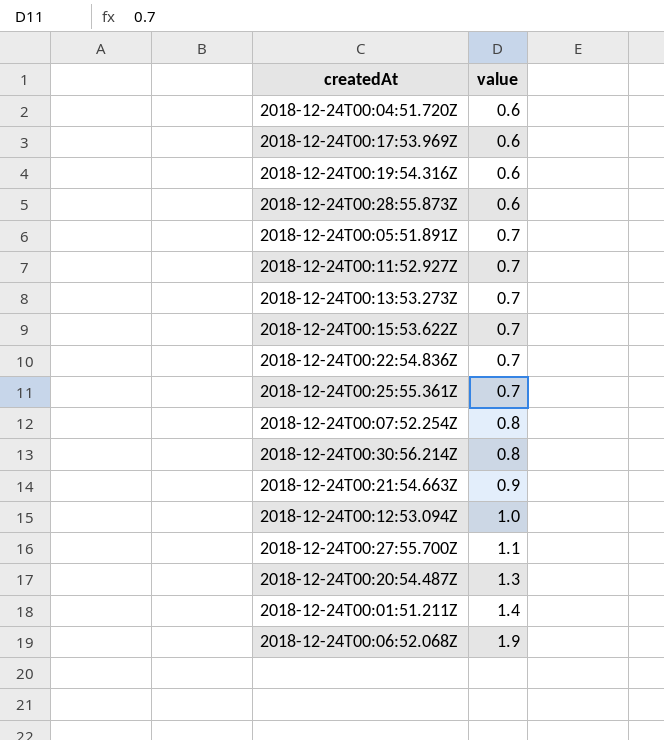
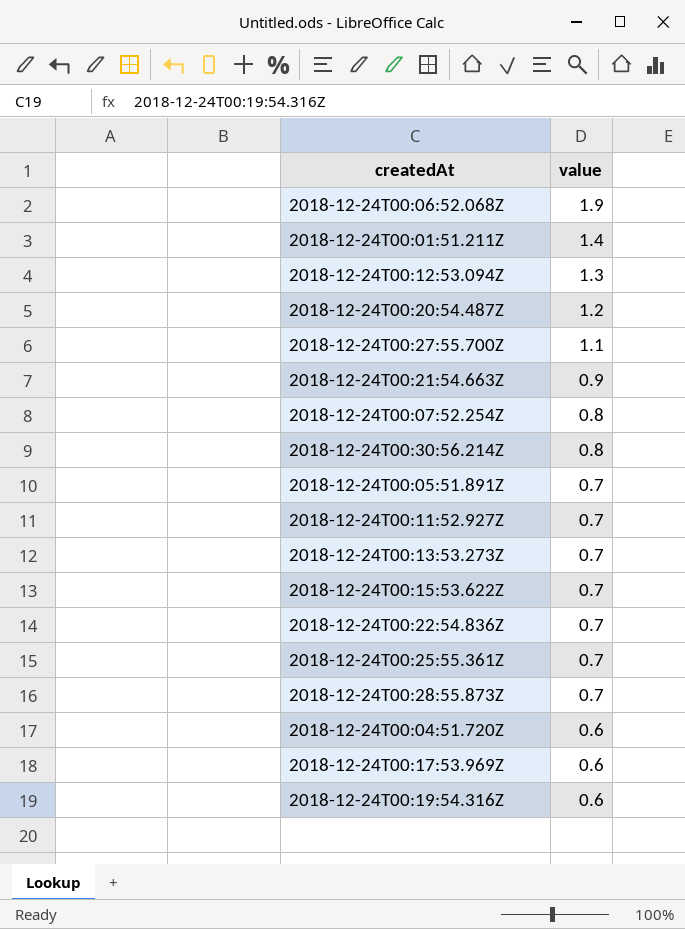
row order: value ascending -> value descending
2018-12-24T00:12:53.094Z | value: 1.0 -> 1.3
2018-12-24T00:20:54.487Z | value: 1.3 -> 1.2
2018-12-24T00:28:55.873Z | value: 0.6 -> 0.7

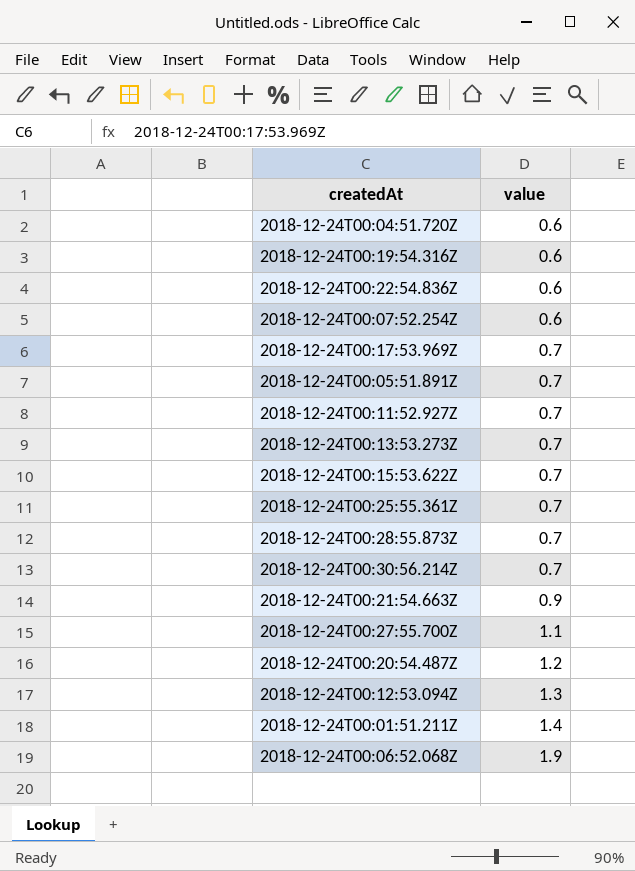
row order: value descending -> value ascending
2018-12-24T00:22:54.836Z | value: 0.7 -> 0.6
2018-12-24T00:07:52.254Z | value: 0.8 -> 0.6
2018-12-24T00:17:53.969Z | value: 0.6 -> 0.7
2018-12-24T00:30:56.214Z | value: 0.8 -> 0.7

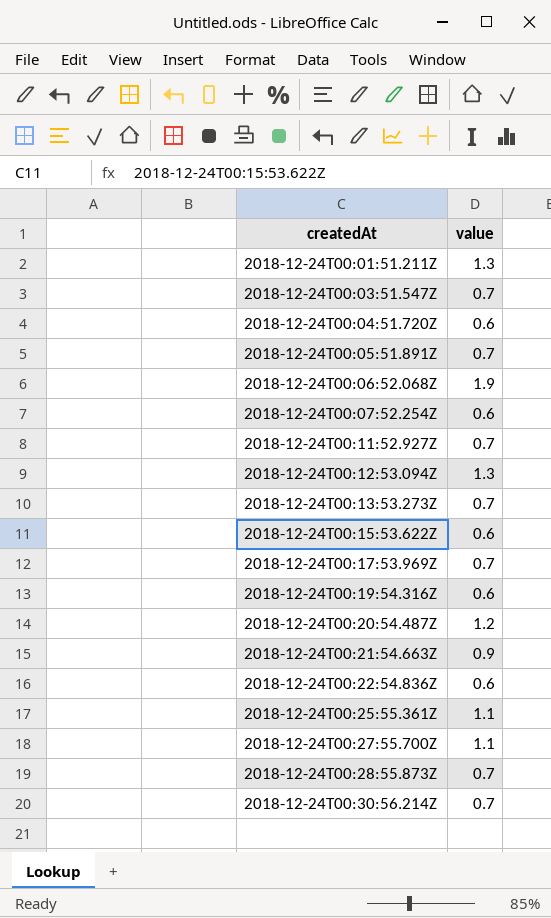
row order: value ascending -> createdAt ascending
2018-12-24T00:01:51.211Z | value: 1.4 -> 1.3
row 2018-12-24T00:03:51.547Z: none -> 0.7
2018-12-24T00:15:53.622Z | value: 0.7 -> 0.6
2018-12-24T00:25:55.361Z | value: 0.7 -> 1.1

